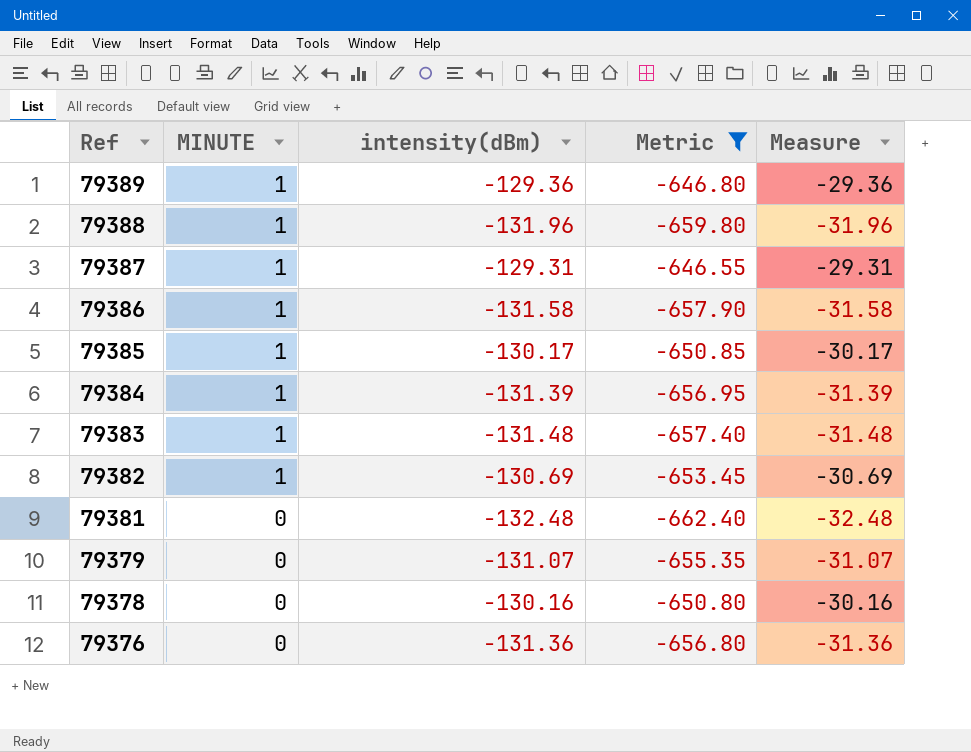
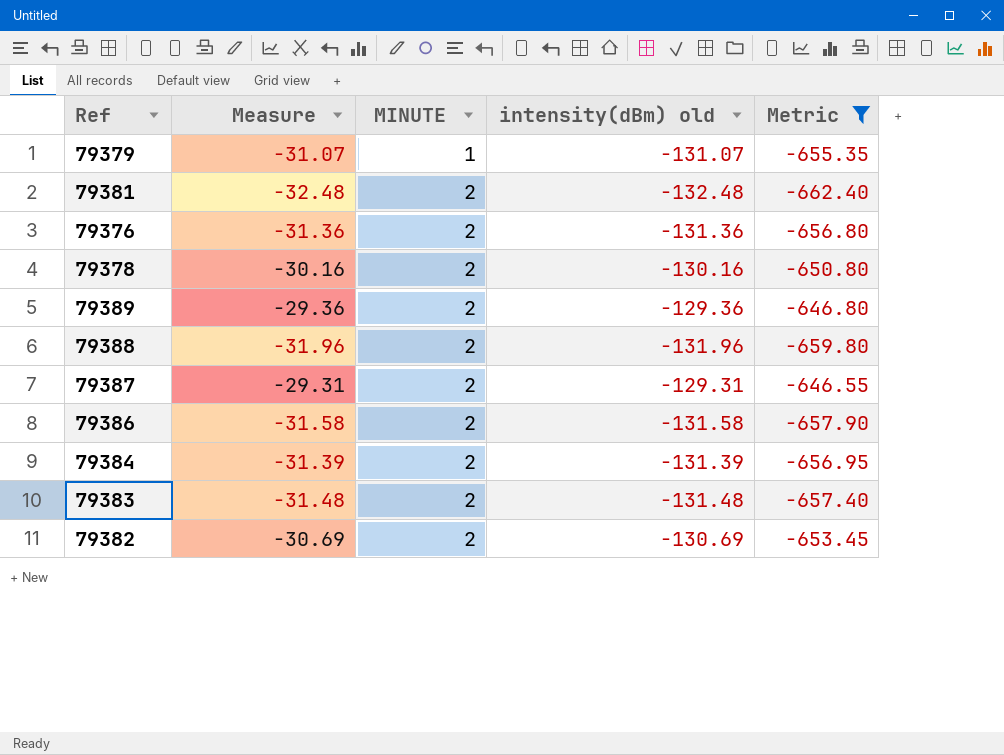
row order: Ref descending -> MINUTE ascending
column Measure | position: 5 -> 2
column name: intensity(dBm) -> intensity(dBm) old
row 79385: 1 | -130.17 | -650.85 | -30.17 -> none
79379 | MINUTE: 0 -> 1
79381 | MINUTE: 0 -> 2
79376 | MINUTE: 0 -> 2
79378 | MINUTE: 0 -> 2
79389 | MINUTE: 1 -> 2
79388 | MINUTE: 1 -> 2
79387 | MINUTE: 1 -> 2
79386 | MINUTE: 1 -> 2
79384 | MINUTE: 1 -> 2
79383 | MINUTE: 1 -> 2
79382 | MINUTE: 1 -> 2

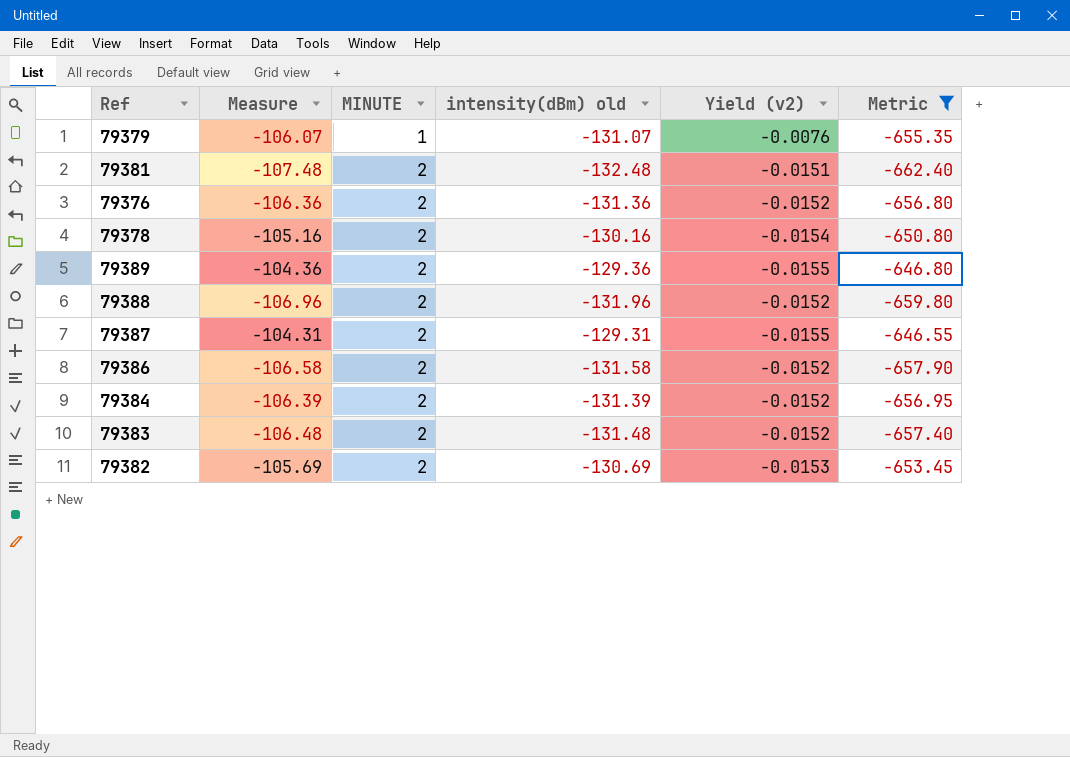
column Measure | formula: [intensity(dBm) old] + 100 -> [intensity(dBm) old] + 25
column Yield (v2) | formula: none -> [MINUTE] / [intensity(dBm) old]

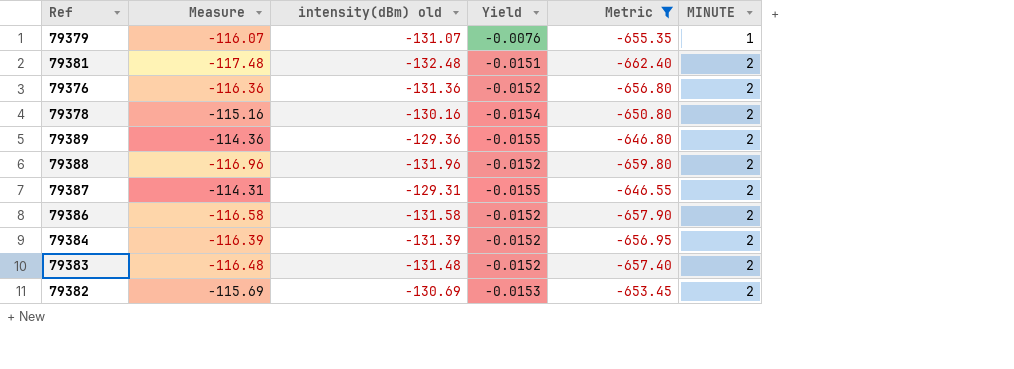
column Measure | formula: [intensity(dBm) old] + 25 -> [intensity(dBm) old] + 15
column name: Yield (v2) -> Yield
column MINUTE | position: 3 -> 6

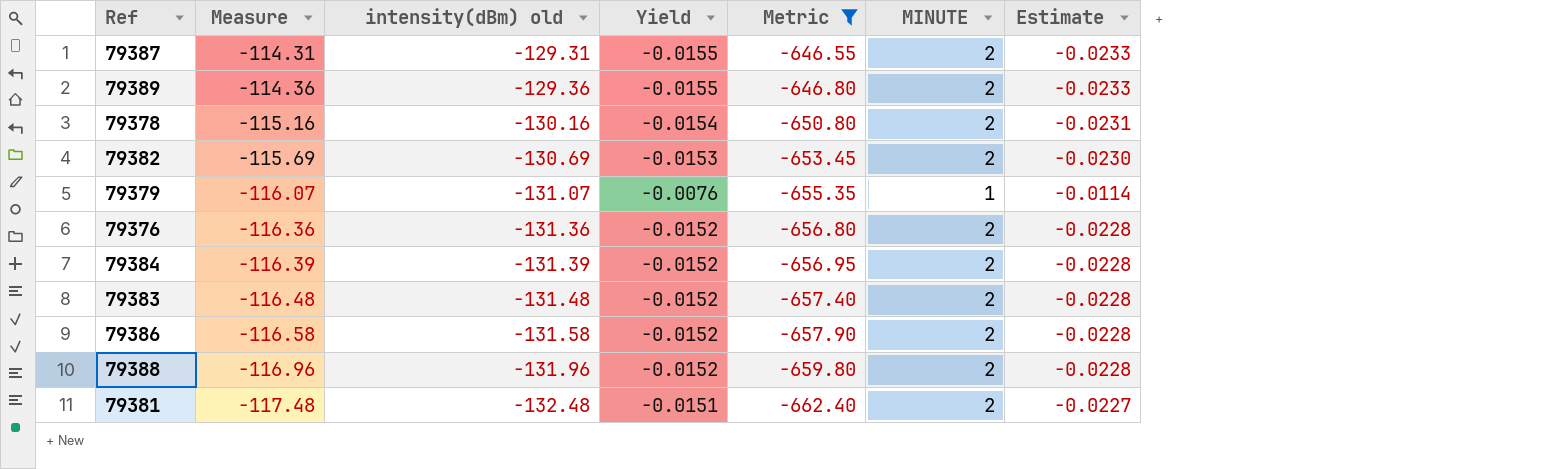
row order: MINUTE ascending -> Measure descending
column Estimate | formula: none -> [Yield] * 1.5

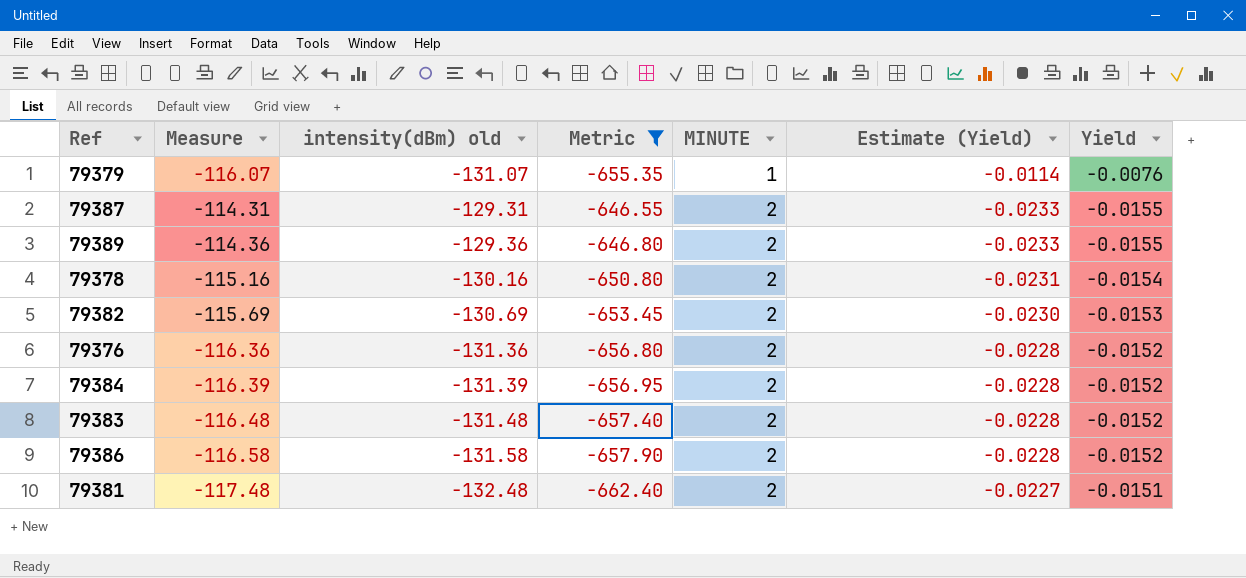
row order: Measure descending -> MINUTE ascending
column name: Estimate -> Estimate (Yield)
column Yield | position: 4 -> 7
row 79388: -116.96 | -131.96 | -0.0152 | -659.80 | 2 | -0.0228 -> none

